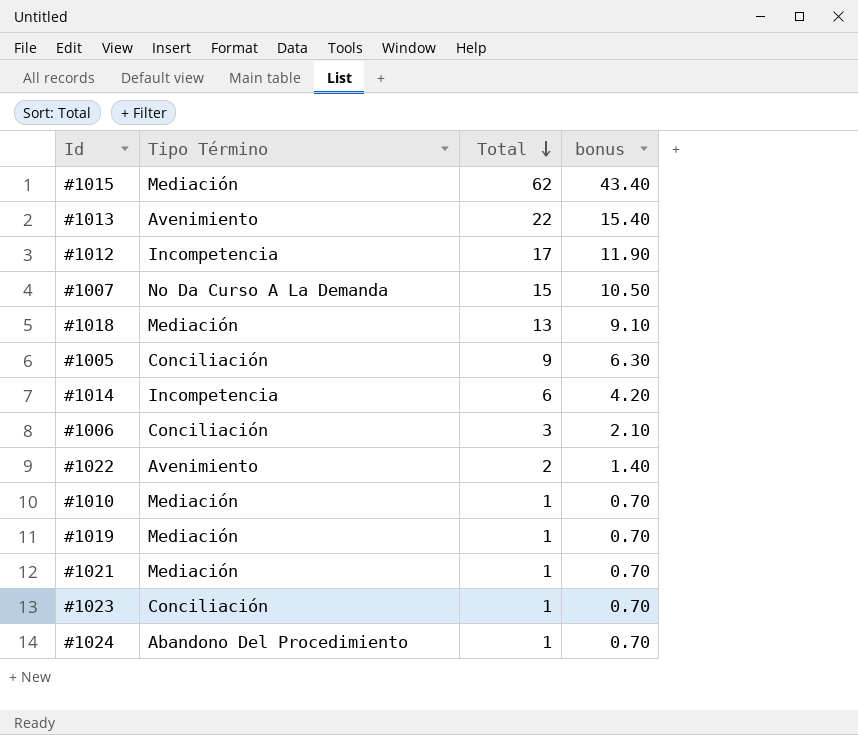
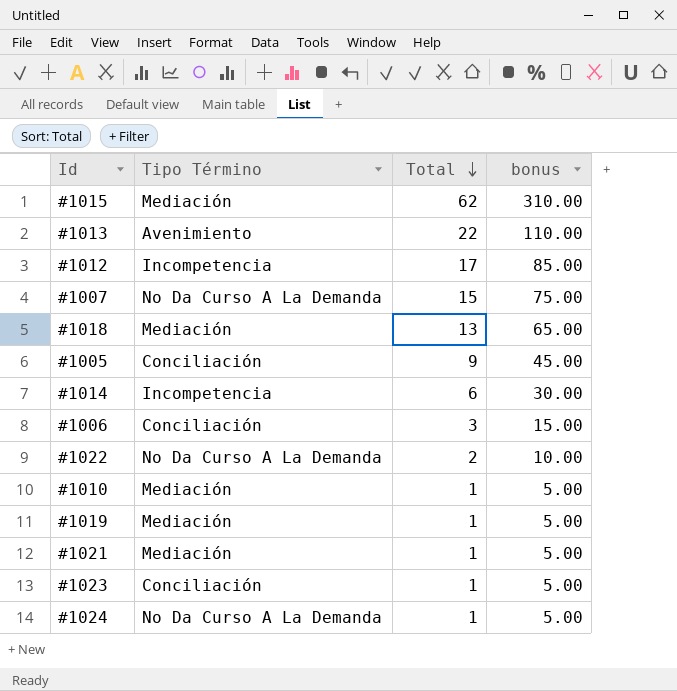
column bonus | formula: [Total] * 0.7 -> [Total] * 5
#1022 | Tipo Término: Avenimiento -> No Da Curso A La Demanda
#1024 | Tipo Término: Abandono Del Procedimiento -> No Da Curso A La Demanda

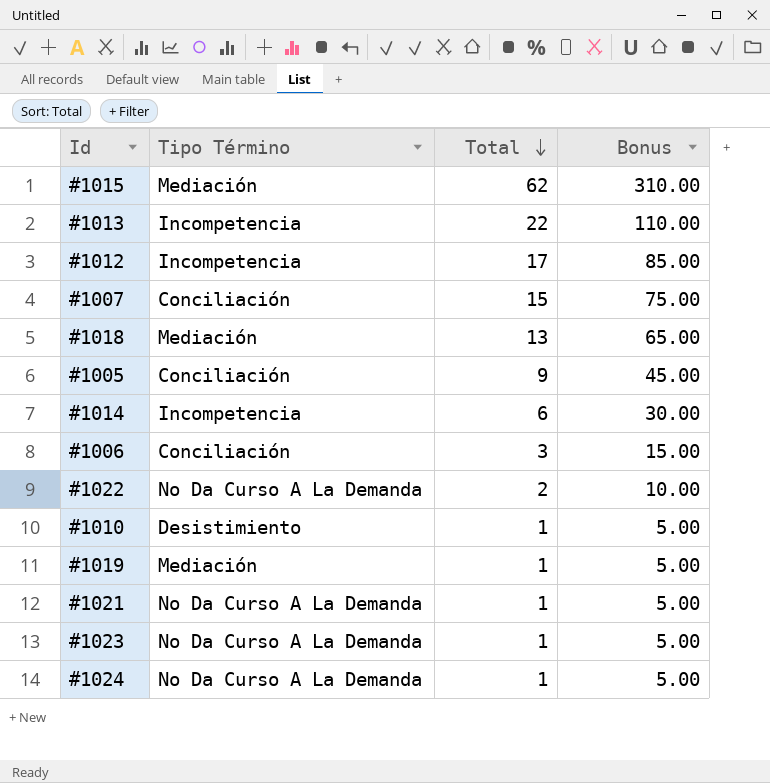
column name: bonus -> Bonus
#1013 | Tipo Término: Avenimiento -> Incompetencia
#1007 | Tipo Término: No Da Curso A La Demanda -> Conciliación
#1010 | Tipo Término: Mediación -> Desistimiento
#1021 | Tipo Término: Mediación -> No Da Curso A La Demanda
#1023 | Tipo Término: Conciliación -> No Da Curso A La Demanda

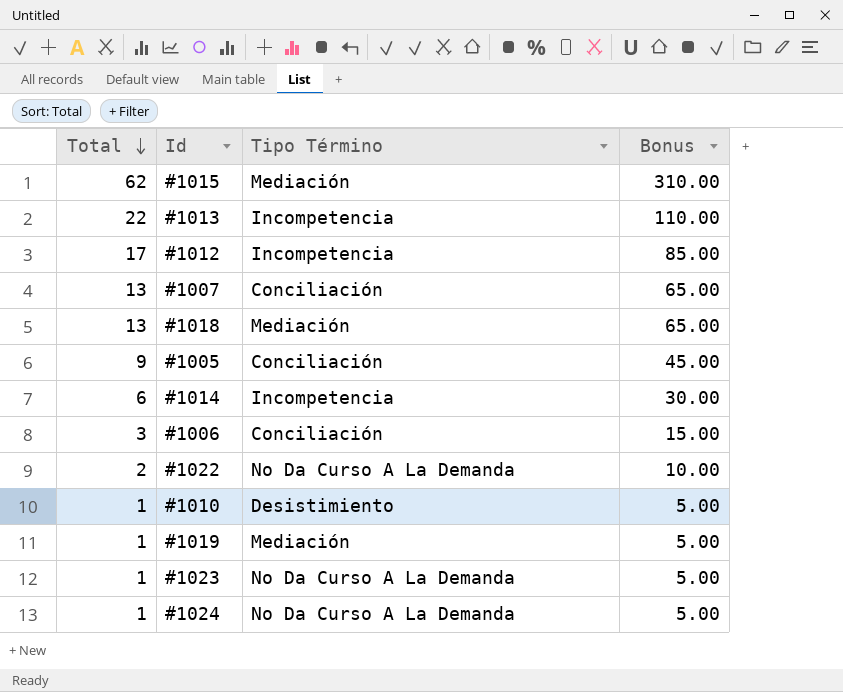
column Total | position: 3 -> 1
row #1021: No Da Curso A La Demanda | 1 | 5.00 -> none
#1007 | Total: 15 -> 13
#1007 | Bonus: 75.00 -> 65.00

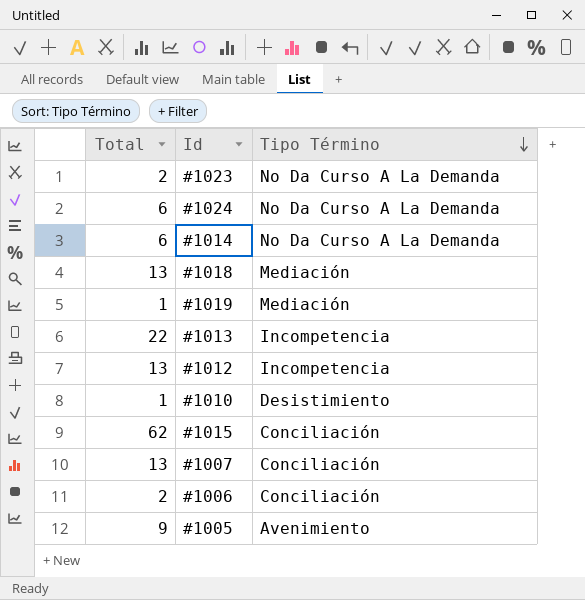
row order: Total descending -> Tipo Término descending
column Bonus | formula: [Total] * 5 -> none
row #1022: 2 | No Da Curso A La Demanda | 10.00 -> none
#1023 | Total: 1 -> 2
#1024 | Total: 1 -> 6
#1014 | Tipo Término: Incompetencia -> No Da Curso A La Demanda
#1012 | Total: 17 -> 13
#1015 | Tipo Término: Mediación -> Conciliación
#1006 | Total: 3 -> 2
#1005 | Tipo Término: Conciliación -> Avenimiento

